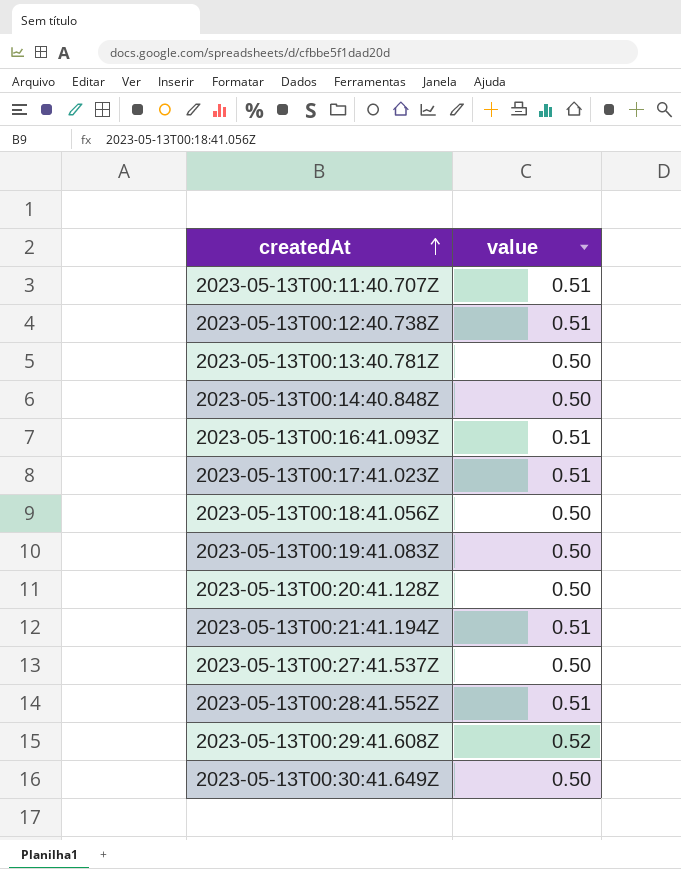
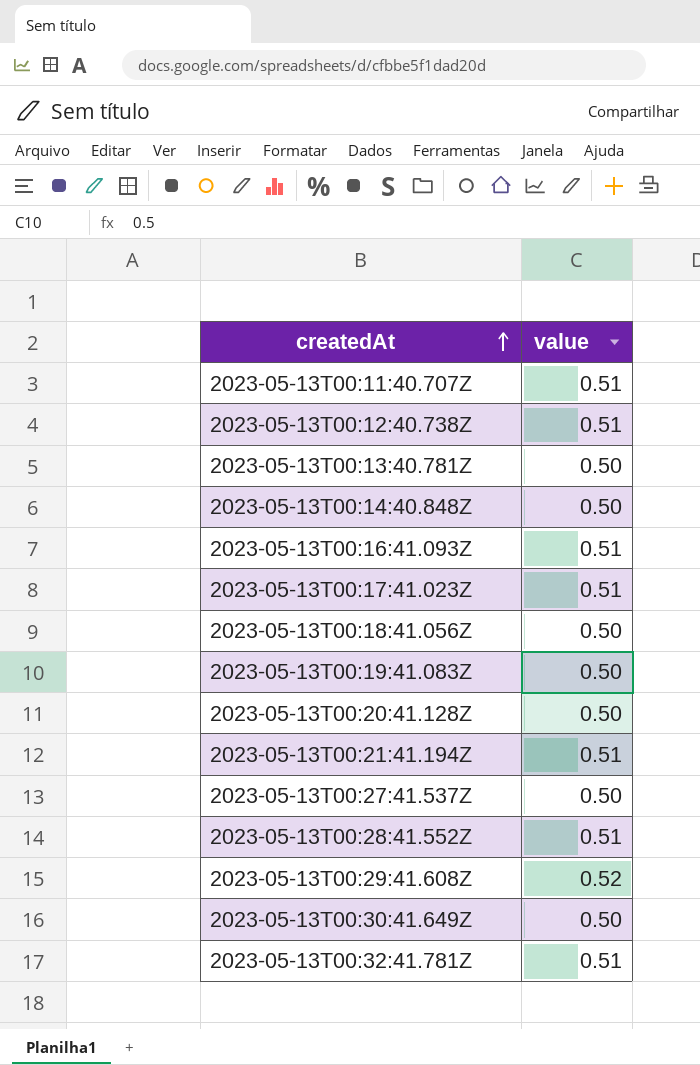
row 2023-05-13T00:32:41.781Z: none -> 0.51

